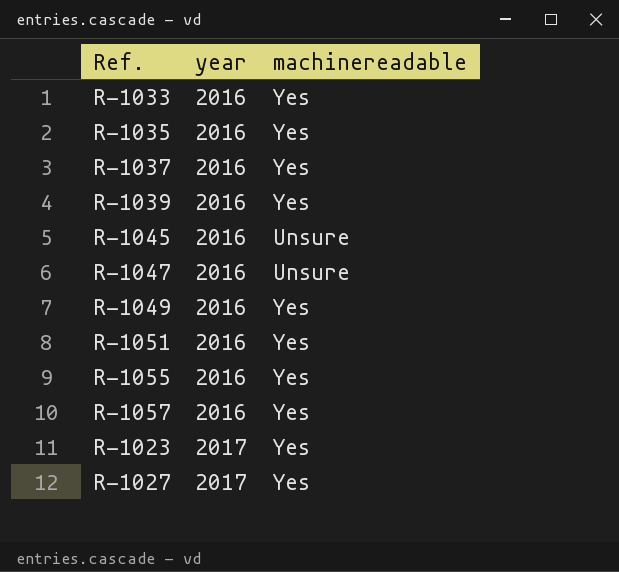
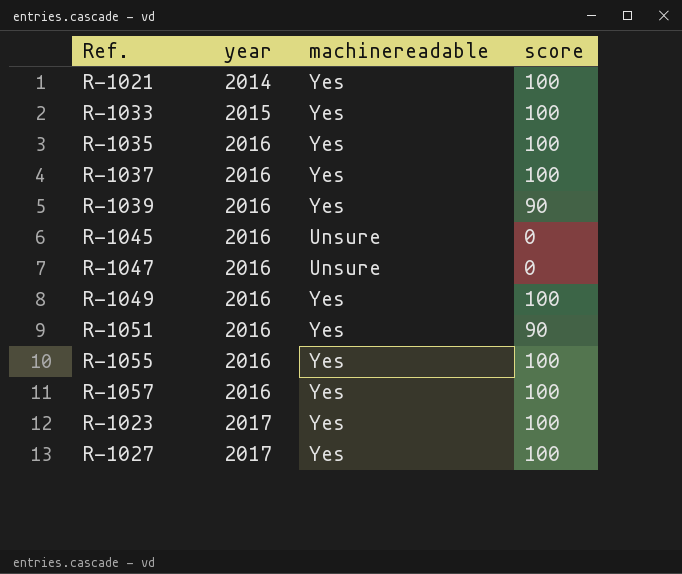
column score | position: none -> 4
row R-1021: none -> 2014 | Yes | 100
R-1033 | year: 2016 -> 2015

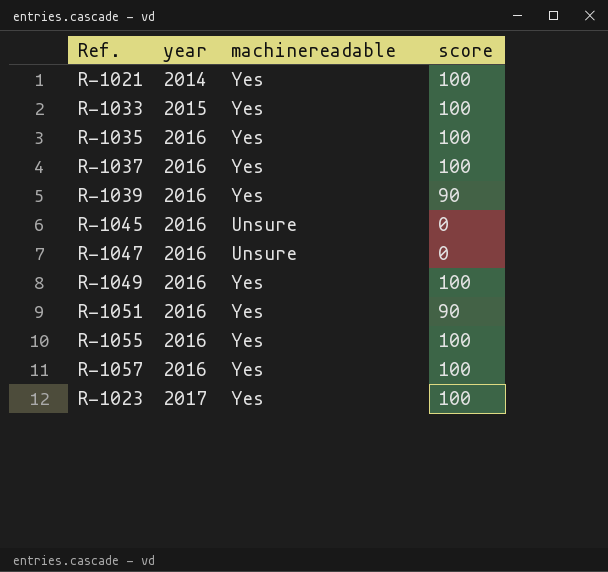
row R-1027: 2017 | Yes | 100 -> none

